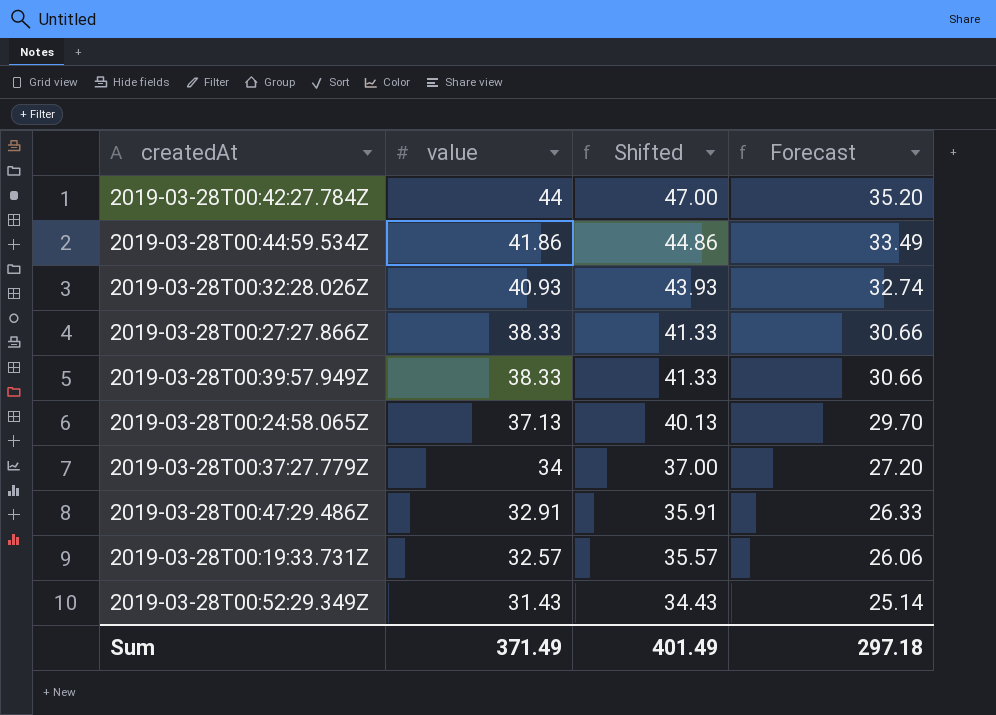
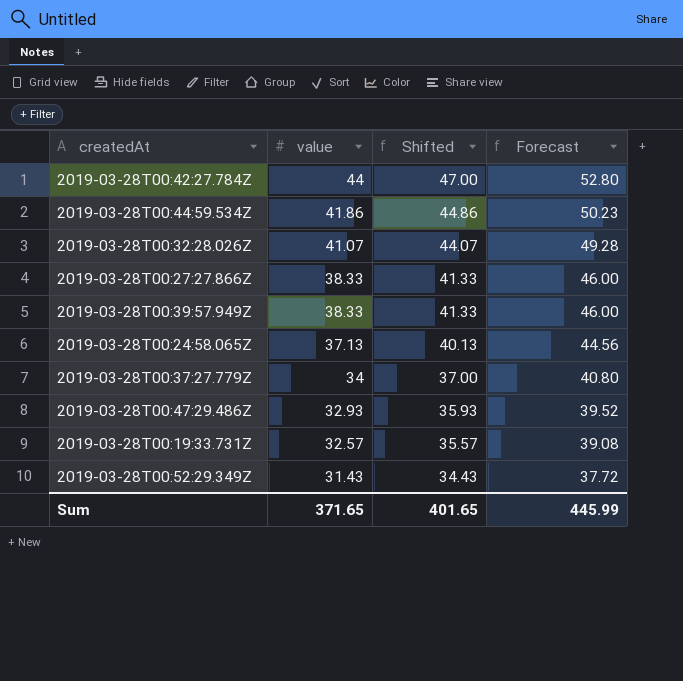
column Forecast | formula: [value] * 0.8 -> [value] * 1.2
2019-03-28T00:32:28.026Z | value: 40.93 -> 41.07
2019-03-28T00:32:28.026Z | Shifted: 43.93 -> 44.07
2019-03-28T00:47:29.486Z | value: 32.91 -> 32.93
2019-03-28T00:47:29.486Z | Shifted: 35.91 -> 35.93
Sum | value: 371.49 -> 371.65
Sum | Shifted: 401.49 -> 401.65
Sum | Forecast: 297.18 -> 445.99

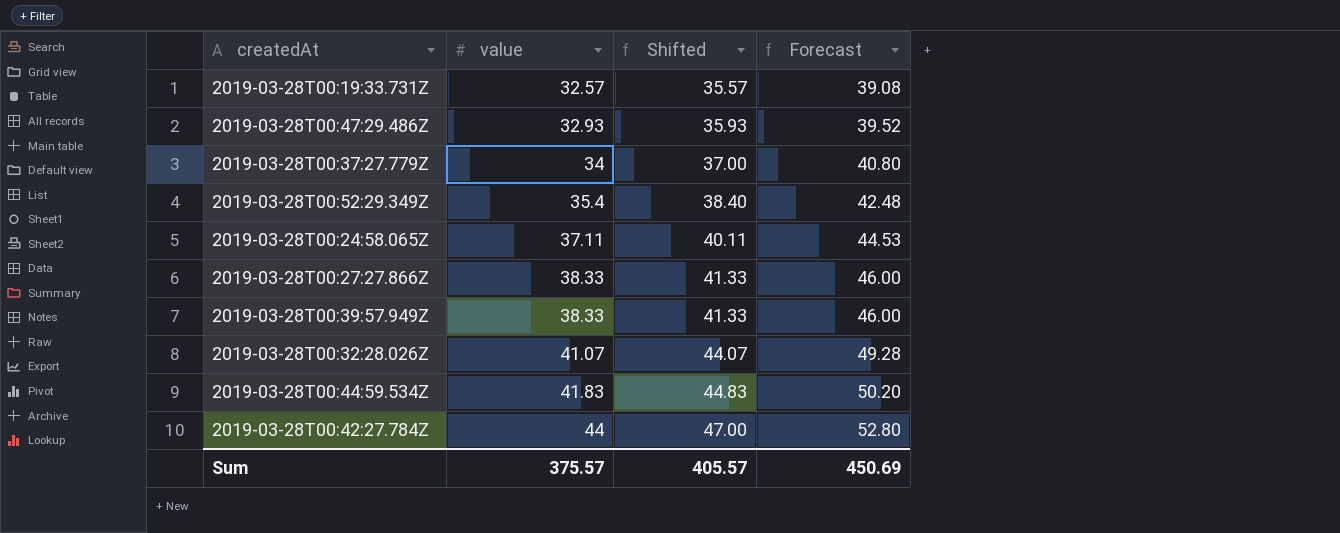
row order: value descending -> value ascending
2019-03-28T00:52:29.349Z | value: 31.43 -> 35.4
2019-03-28T00:52:29.349Z | Shifted: 34.43 -> 38.40
2019-03-28T00:52:29.349Z | Forecast: 37.72 -> 42.48
2019-03-28T00:24:58.065Z | value: 37.13 -> 37.11
2019-03-28T00:24:58.065Z | Shifted: 40.13 -> 40.11
2019-03-28T00:24:58.065Z | Forecast: 44.56 -> 44.53
2019-03-28T00:44:59.534Z | value: 41.86 -> 41.83
2019-03-28T00:44:59.534Z | Shifted: 44.86 -> 44.83
2019-03-28T00:44:59.534Z | Forecast: 50.23 -> 50.20
Sum | value: 371.65 -> 375.57
Sum | Shifted: 401.65 -> 405.57
Sum | Forecast: 445.99 -> 450.69

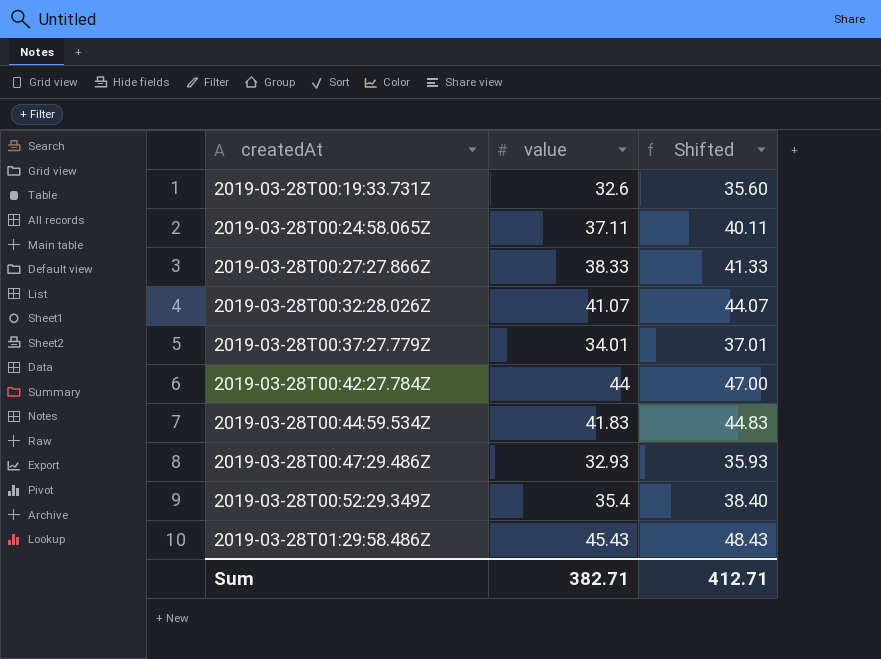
row order: value ascending -> createdAt ascending
column Forecast | formula: [value] * 1.2 -> none
row 2019-03-28T00:39:57.949Z: 38.33 | 41.33 | 46.00 -> none
2019-03-28T00:19:33.731Z | value: 32.57 -> 32.6
2019-03-28T00:19:33.731Z | Shifted: 35.57 -> 35.60
2019-03-28T00:37:27.779Z | value: 34 -> 34.01
2019-03-28T00:37:27.779Z | Shifted: 37.00 -> 37.01
row 2019-03-28T01:29:58.486Z: none -> 45.43 | 48.43
Sum | value: 375.57 -> 382.71
Sum | Shifted: 405.57 -> 412.71

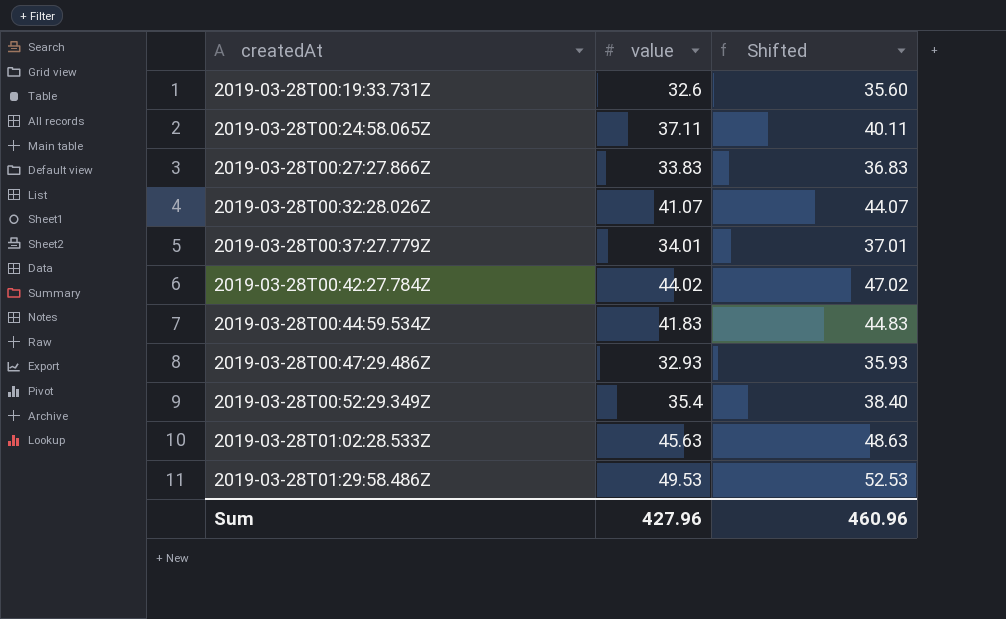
2019-03-28T00:27:27.866Z | value: 38.33 -> 33.83
2019-03-28T00:27:27.866Z | Shifted: 41.33 -> 36.83
2019-03-28T00:42:27.784Z | value: 44 -> 44.02
2019-03-28T00:42:27.784Z | Shifted: 47.00 -> 47.02
row 2019-03-28T01:02:28.533Z: none -> 45.63 | 48.63
2019-03-28T01:29:58.486Z | value: 45.43 -> 49.53
2019-03-28T01:29:58.486Z | Shifted: 48.43 -> 52.53
Sum | value: 382.71 -> 427.96
Sum | Shifted: 412.71 -> 460.96

